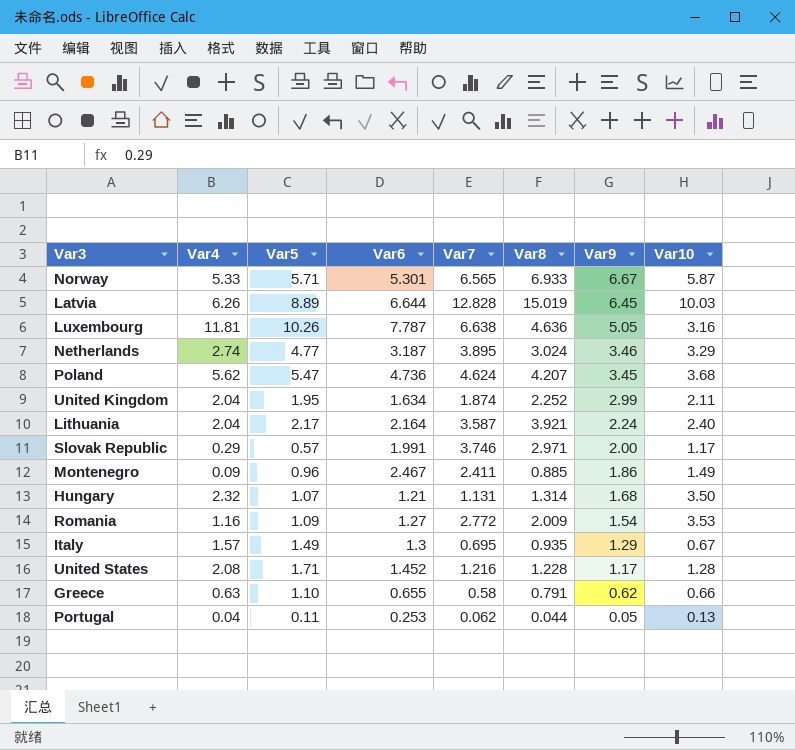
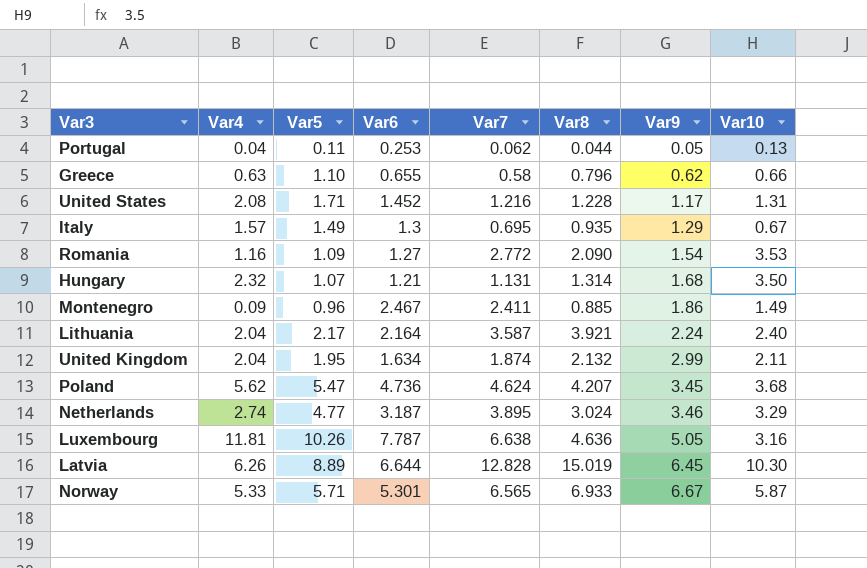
row order: Var9 descending -> Var9 ascending
row Slovak Republic: 0.29 | 0.57 | 1.991 | 3.746 | 2.971 | 2.00 | 1.17 -> none
Greece | Var8: 0.791 -> 0.796
United States | Var10: 1.28 -> 1.31
Romania | Var8: 2.009 -> 2.090
United Kingdom | Var8: 2.252 -> 2.132
Latvia | Var10: 10.03 -> 10.30

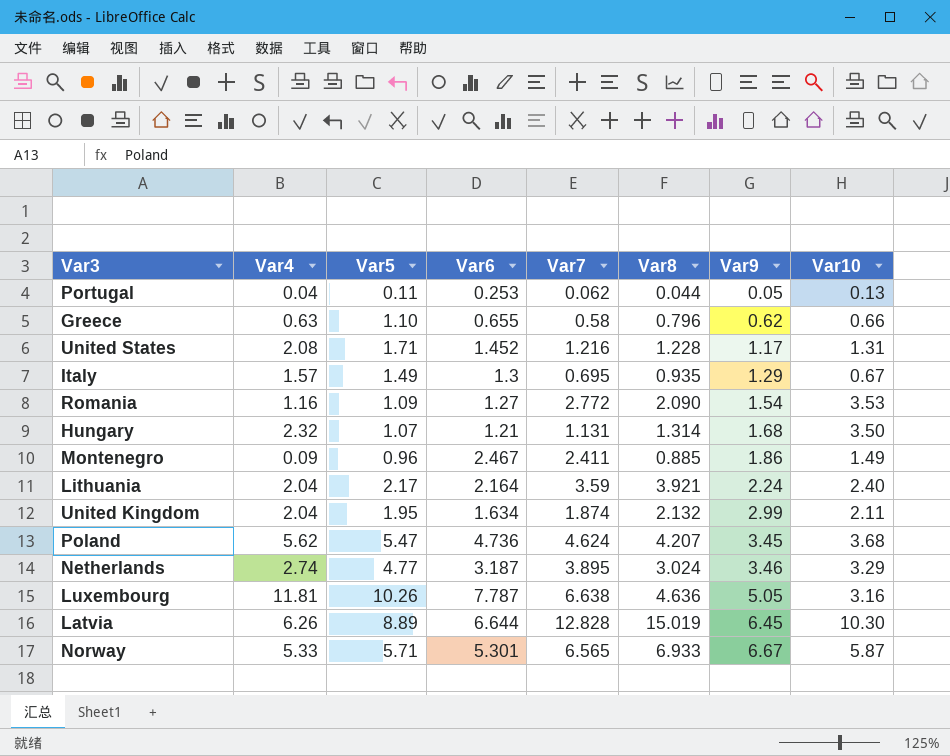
Lithuania | Var7: 3.587 -> 3.59

